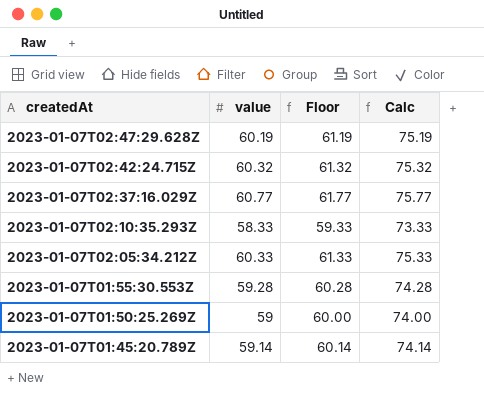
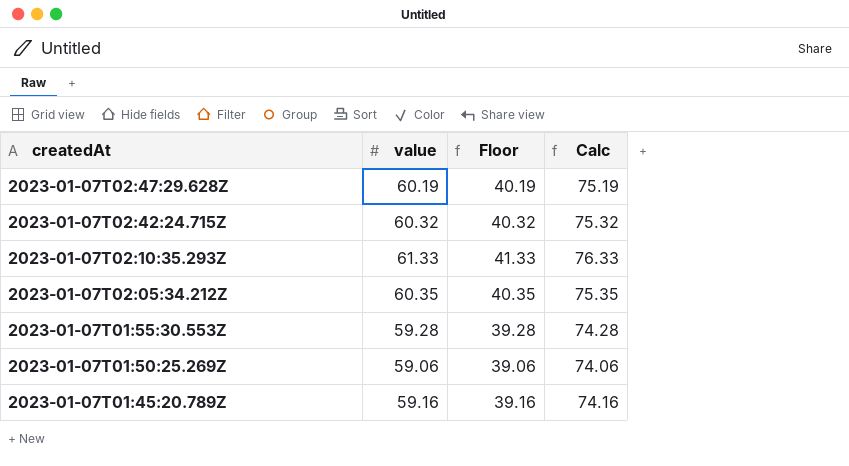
column Floor | formula: [value] + 1 -> [value] - 20
row 2023-01-07T02:37:16.029Z: 60.77 | 61.77 | 75.77 -> none
2023-01-07T02:10:35.293Z | value: 58.33 -> 61.33
2023-01-07T02:10:35.293Z | Calc: 73.33 -> 76.33
2023-01-07T02:05:34.212Z | value: 60.33 -> 60.35
2023-01-07T02:05:34.212Z | Calc: 75.33 -> 75.35
2023-01-07T01:50:25.269Z | value: 59 -> 59.06
2023-01-07T01:50:25.269Z | Calc: 74.00 -> 74.06
2023-01-07T01:45:20.789Z | value: 59.14 -> 59.16
2023-01-07T01:45:20.789Z | Calc: 74.14 -> 74.16

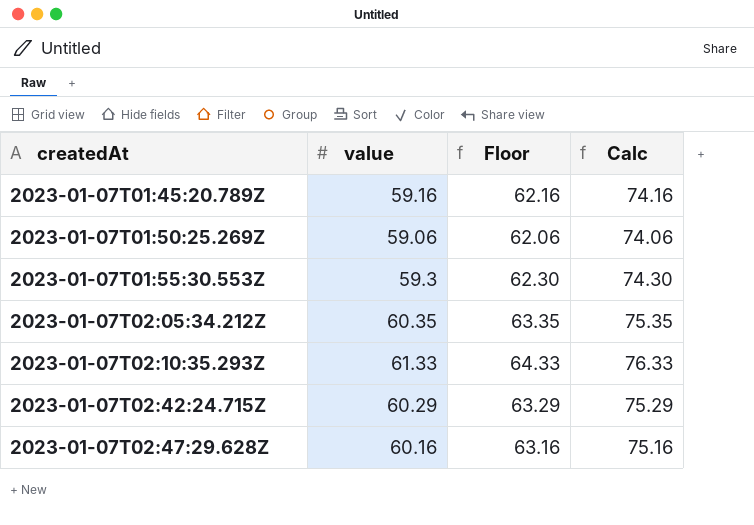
row order: createdAt descending -> createdAt ascending
column Floor | formula: [value] - 20 -> [value] + 3
2023-01-07T01:55:30.553Z | value: 59.28 -> 59.3
2023-01-07T01:55:30.553Z | Calc: 74.28 -> 74.30
2023-01-07T02:42:24.715Z | value: 60.32 -> 60.29
2023-01-07T02:42:24.715Z | Calc: 75.32 -> 75.29
2023-01-07T02:47:29.628Z | value: 60.19 -> 60.16
2023-01-07T02:47:29.628Z | Calc: 75.19 -> 75.16

